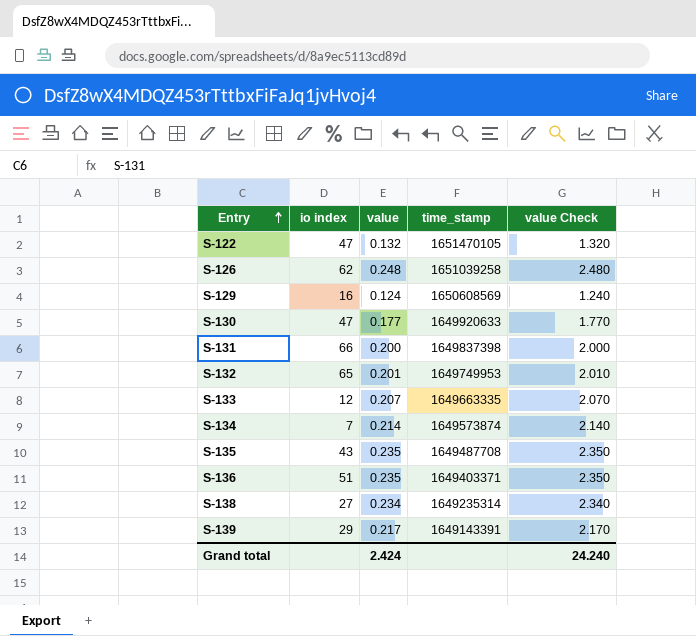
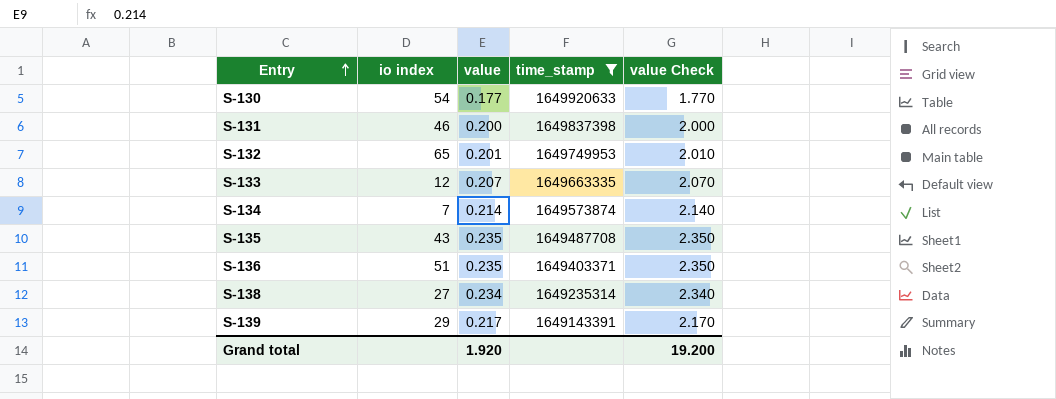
filter: none -> time_stamp <= 1649920633
S-130 | io index: 47 -> 54
S-131 | io index: 66 -> 46
Grand total | value: 2.424 -> 1.920
Grand total | value Check: 24.240 -> 19.200

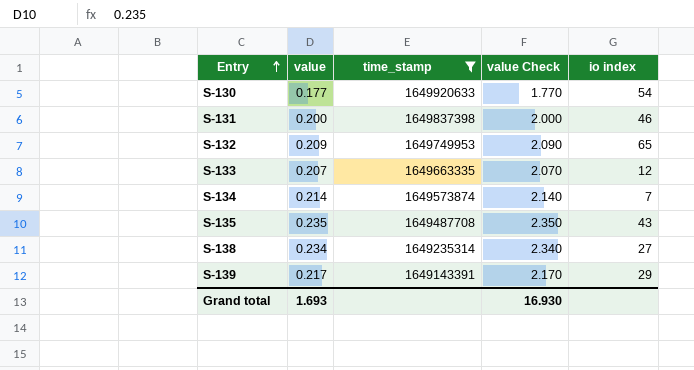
column io index | position: 2 -> 5
row S-136: 51 | 0.235 | 1649403371 | 2.350 -> none
S-132 | value: 0.201 -> 0.209
S-132 | value Check: 2.010 -> 2.090
Grand total | value: 1.920 -> 1.693
Grand total | value Check: 19.200 -> 16.930

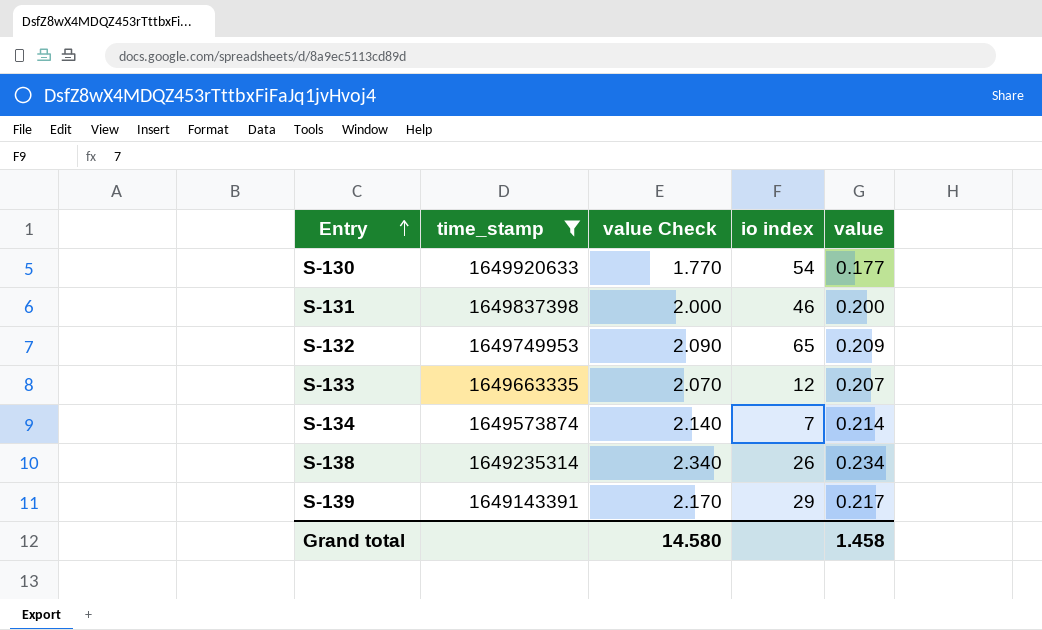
column value | position: 2 -> 5
row S-135: 0.235 | 1649487708 | 2.350 | 43 -> none
S-138 | io index: 27 -> 26
Grand total | value Check: 16.930 -> 14.580
Grand total | value: 1.693 -> 1.458

